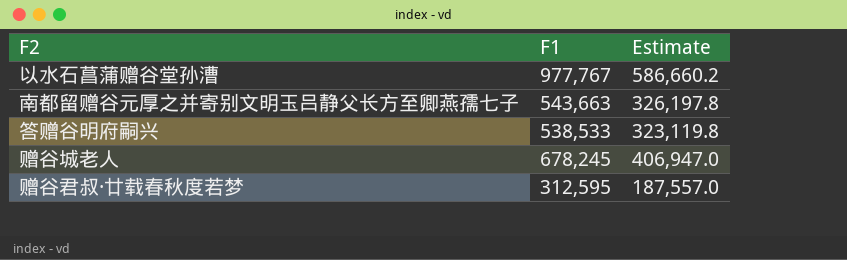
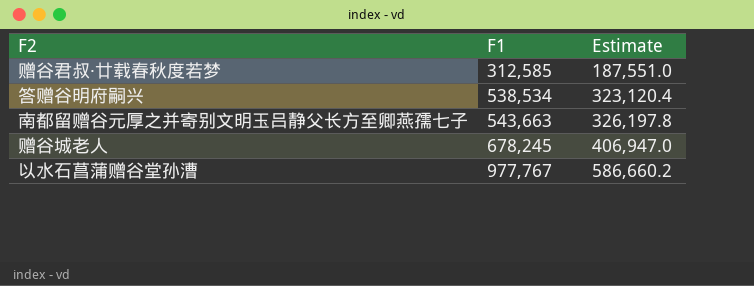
row order: none -> F1 ascending
赠谷君叔·廿载春秋度若梦 | F1: 312,595 -> 312,585
赠谷君叔·廿载春秋度若梦 | Estimate: 187,557.0 -> 187,551.0
答赠谷明府嗣兴 | F1: 538,533 -> 538,534
答赠谷明府嗣兴 | Estimate: 323,119.8 -> 323,120.4

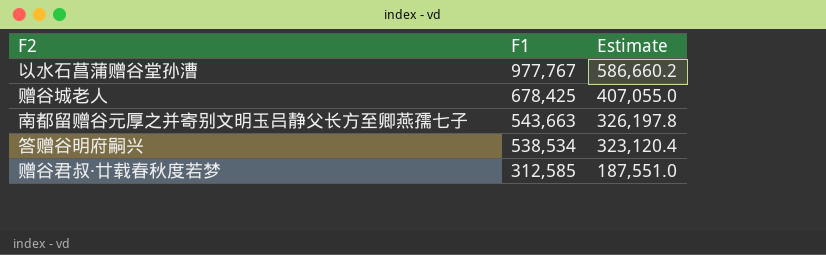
row order: F1 ascending -> F1 descending
赠谷城老人 | F1: 678,245 -> 678,425
赠谷城老人 | Estimate: 406,947.0 -> 407,055.0

